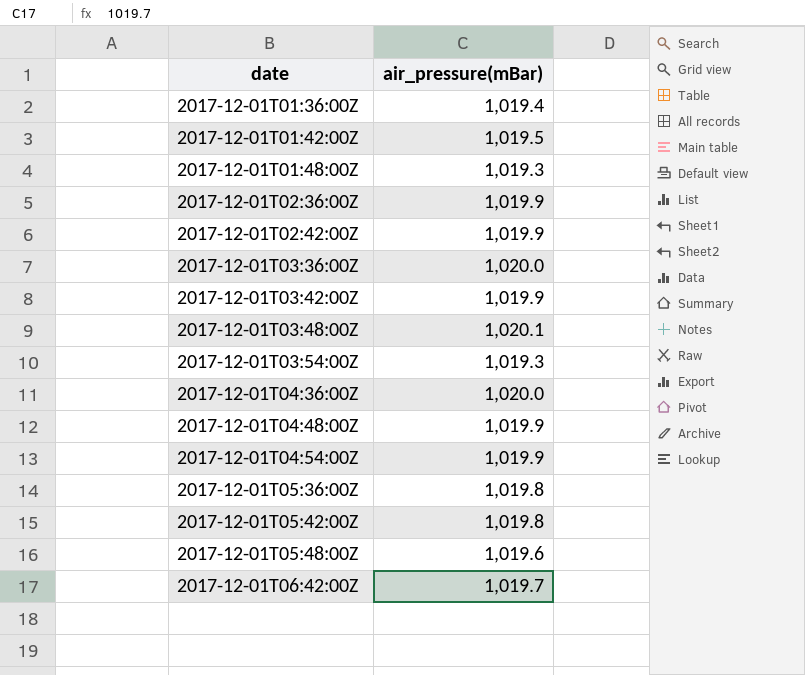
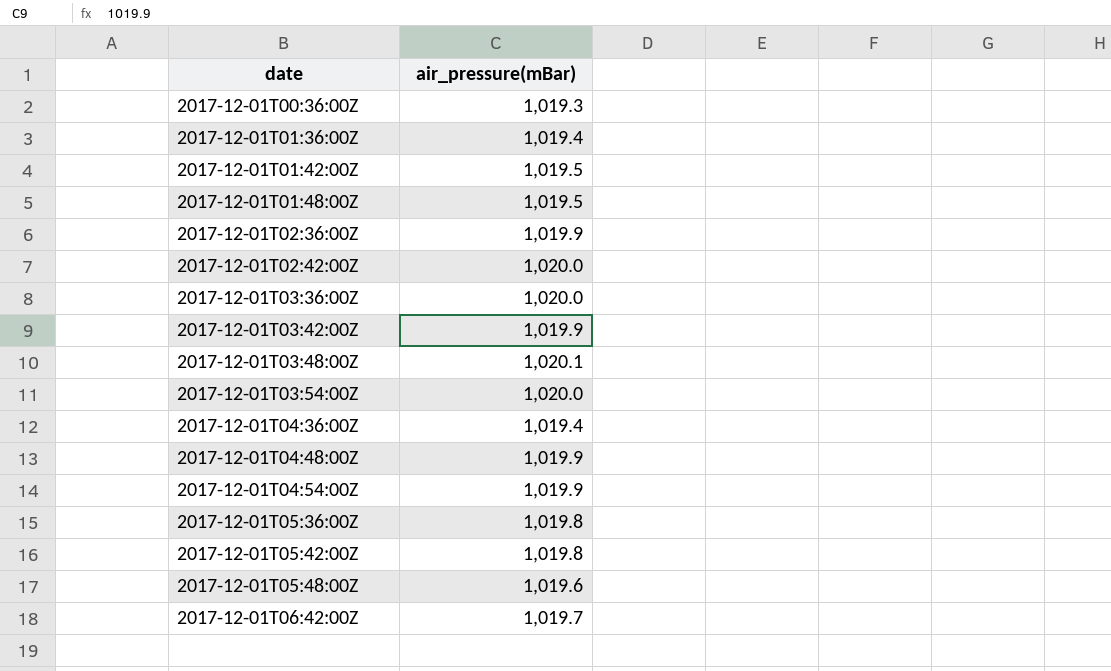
row 2017-12-01T00:36:00Z: none -> 1,019.3
2017-12-01T01:48:00Z | air_pressure(mBar): 1,019.3 -> 1,019.5
2017-12-01T02:42:00Z | air_pressure(mBar): 1,019.9 -> 1,020.0
2017-12-01T03:54:00Z | air_pressure(mBar): 1,019.3 -> 1,020.0
2017-12-01T04:36:00Z | air_pressure(mBar): 1,020.0 -> 1,019.4

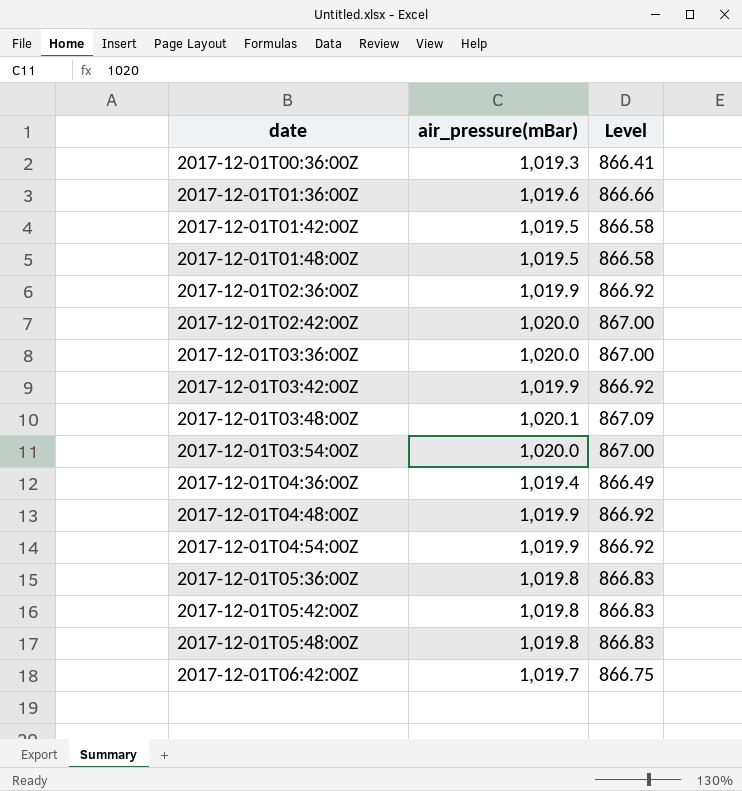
column Level | formula: none -> [air_pressure(mBar)] * 0.85
2017-12-01T01:36:00Z | air_pressure(mBar): 1,019.4 -> 1,019.6
2017-12-01T05:48:00Z | air_pressure(mBar): 1,019.6 -> 1,019.8

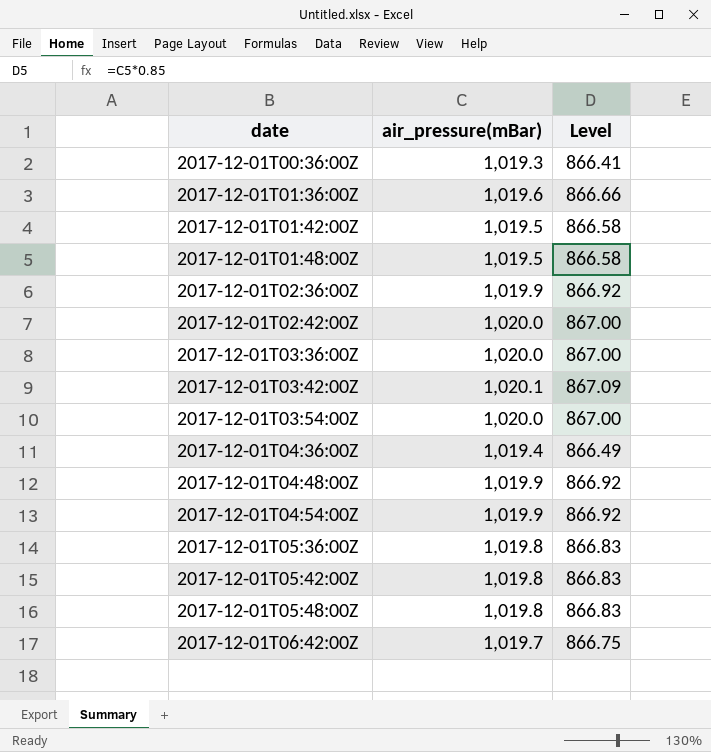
row 2017-12-01T03:48:00Z: 1,020.1 | 867.09 -> none
2017-12-01T03:42:00Z | air_pressure(mBar): 1,019.9 -> 1,020.1
2017-12-01T03:42:00Z | Level: 866.92 -> 867.09

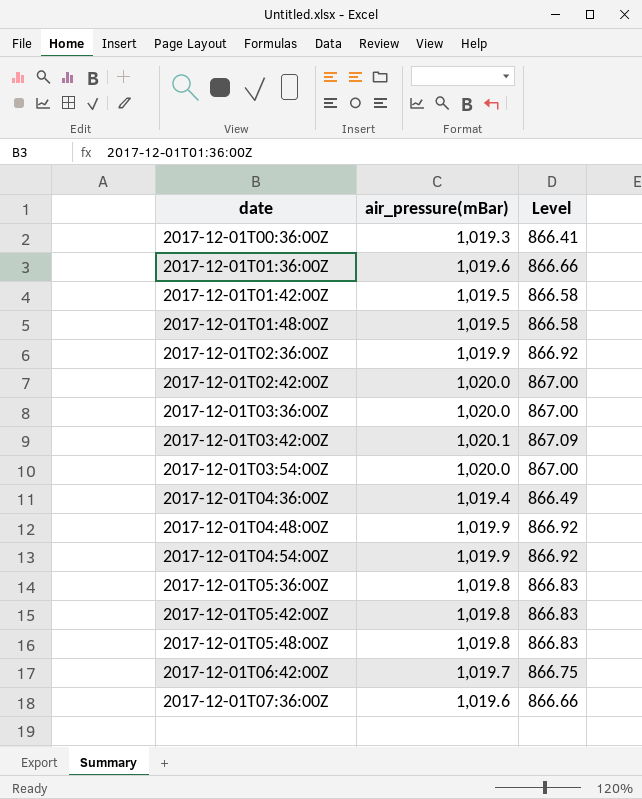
row 2017-12-01T07:36:00Z: none -> 1,019.6 | 866.66

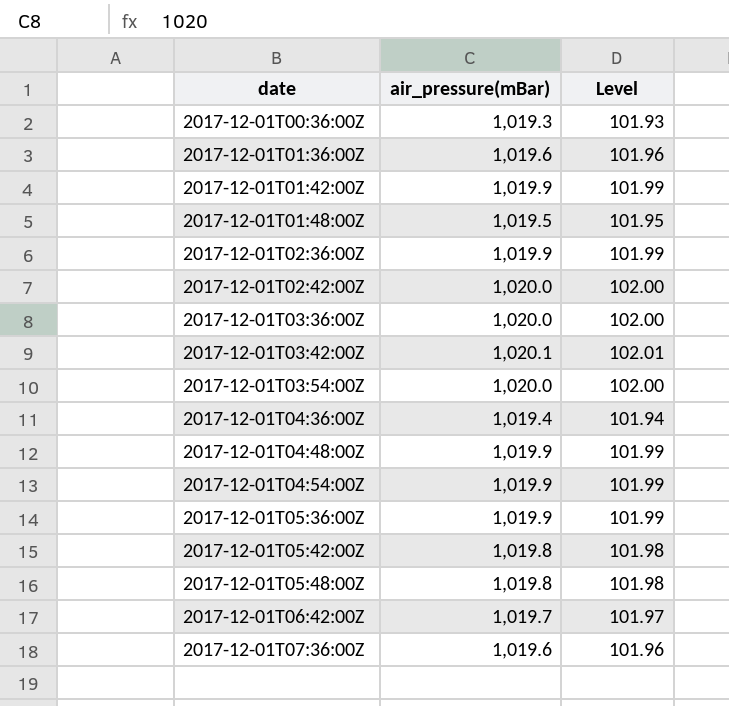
column Level | formula: [air_pressure(mBar)] * 0.85 -> [air_pressure(mBar)] * 0.1
2017-12-01T01:42:00Z | air_pressure(mBar): 1,019.5 -> 1,019.9
2017-12-01T05:36:00Z | air_pressure(mBar): 1,019.8 -> 1,019.9

